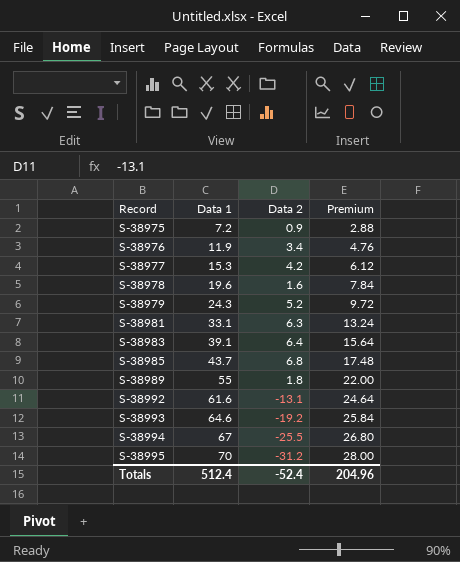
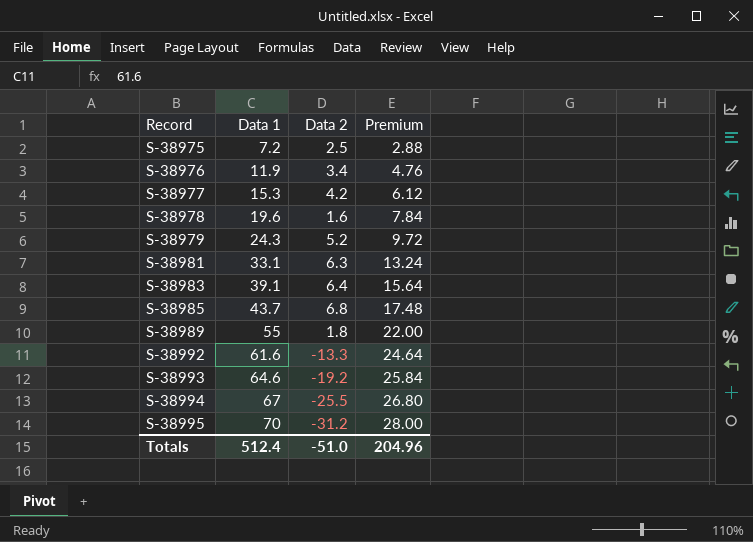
S-38975 | Data 2: 0.9 -> 2.5
S-38992 | Data 2: -13.1 -> -13.3
Totals | Data 2: -52.4 -> -51.0

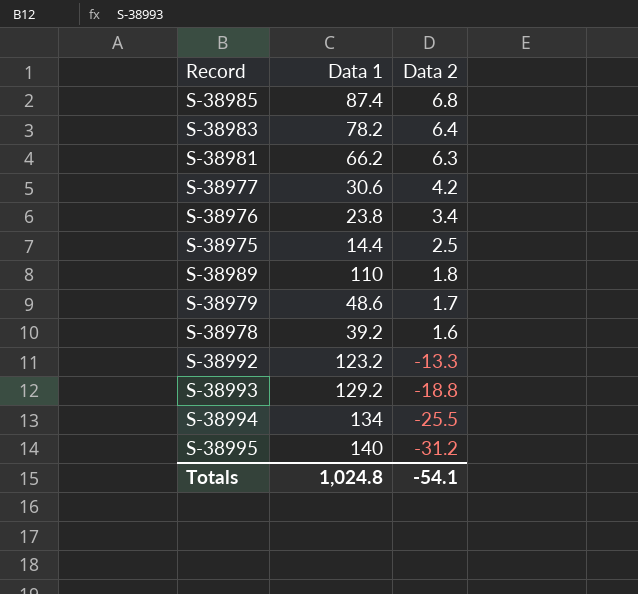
row order: Record ascending -> Data 2 descending
column Premium | formula: [Data 1] * 0.4 -> none
S-38985 | Data 1: 43.7 -> 87.4
S-38983 | Data 1: 39.1 -> 78.2
S-38981 | Data 1: 33.1 -> 66.2
S-38977 | Data 1: 15.3 -> 30.6
S-38976 | Data 1: 11.9 -> 23.8
S-38975 | Data 1: 7.2 -> 14.4
S-38989 | Data 1: 55 -> 110
S-38979 | Data 1: 24.3 -> 48.6
S-38979 | Data 2: 5.2 -> 1.7
S-38978 | Data 1: 19.6 -> 39.2
S-38992 | Data 1: 61.6 -> 123.2
S-38993 | Data 1: 64.6 -> 129.2
S-38993 | Data 2: -19.2 -> -18.8
S-38994 | Data 1: 67 -> 134
S-38995 | Data 1: 70 -> 140
Totals | Data 1: 512.4 -> 1,024.8
Totals | Data 2: -51.0 -> -54.1

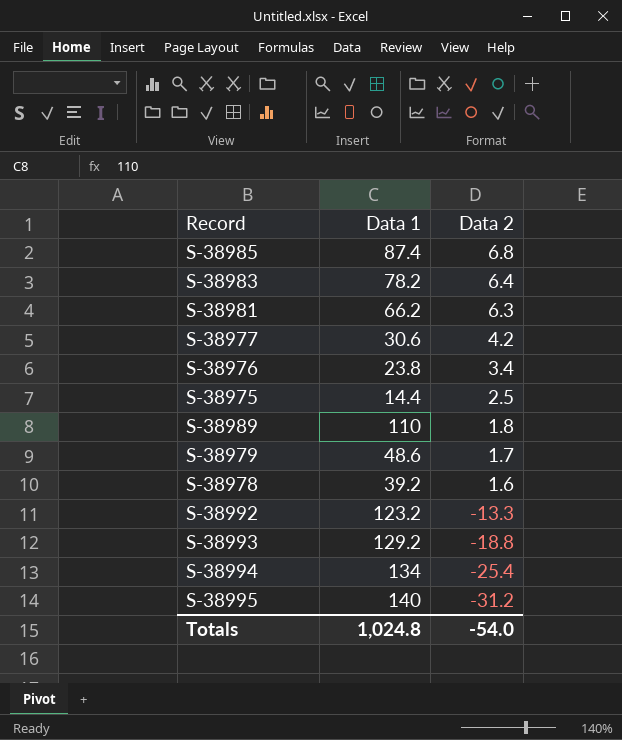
S-38994 | Data 2: -25.5 -> -25.4
Totals | Data 2: -54.1 -> -54.0

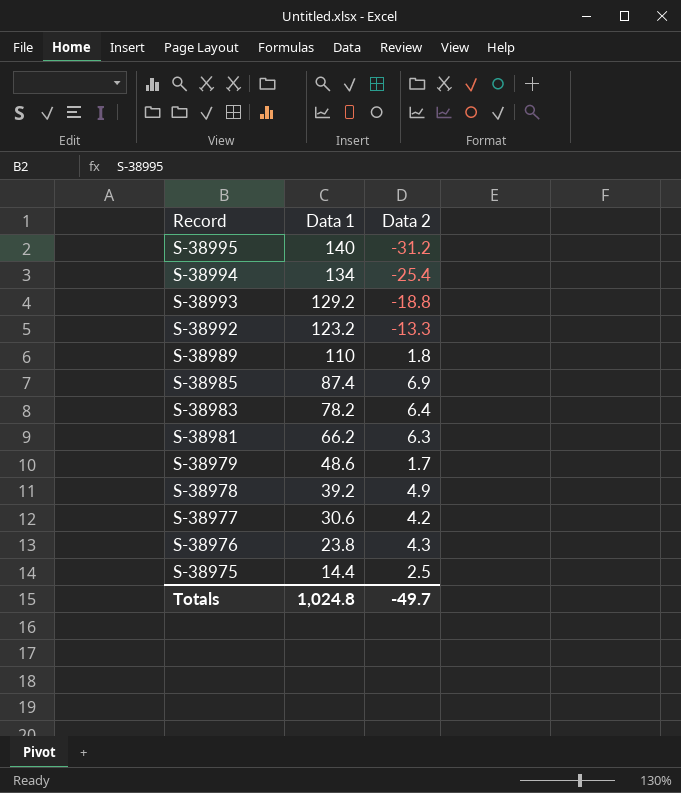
row order: Data 2 descending -> Record descending
S-38985 | Data 2: 6.8 -> 6.9
S-38978 | Data 2: 1.6 -> 4.9
S-38976 | Data 2: 3.4 -> 4.3
Totals | Data 2: -54.0 -> -49.7

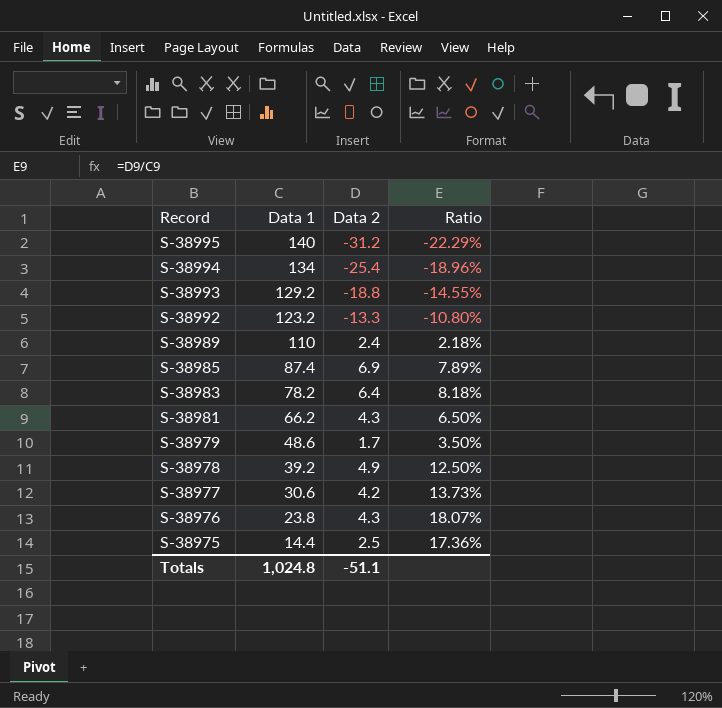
column Ratio | formula: none -> [Data 2] / [Data 1]
S-38989 | Data 2: 1.8 -> 2.4
S-38981 | Data 2: 6.3 -> 4.3
Totals | Data 2: -49.7 -> -51.1

